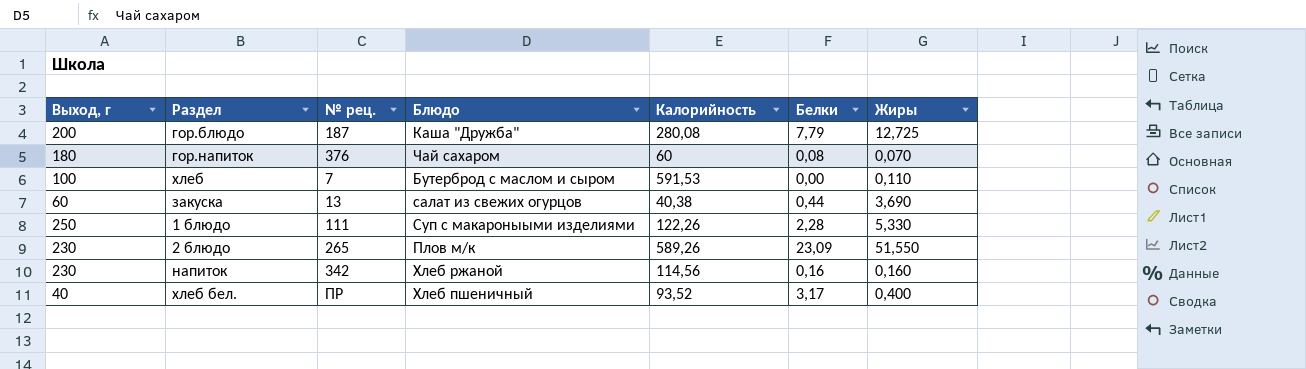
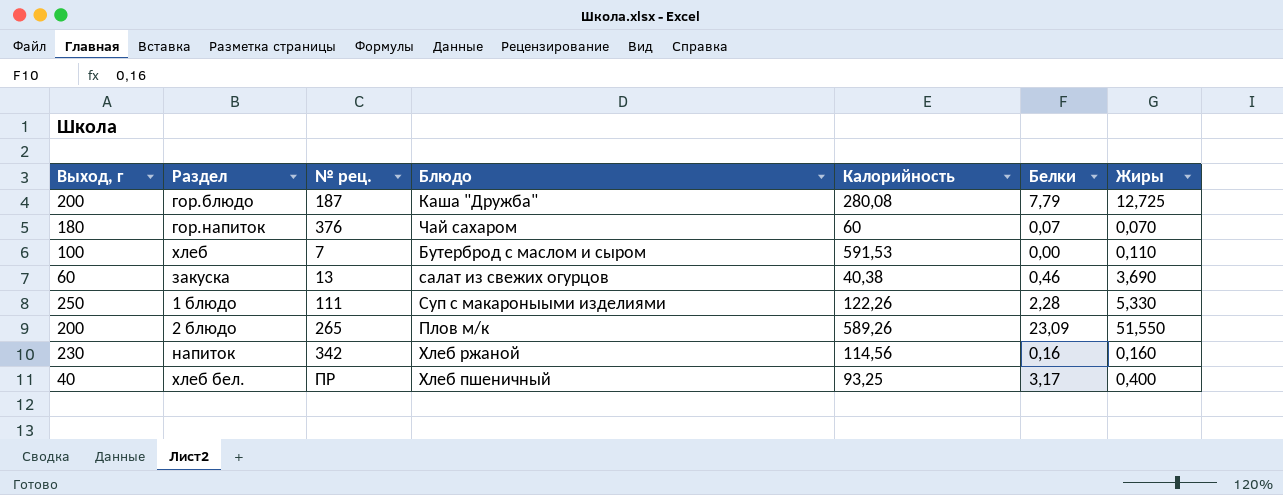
гор.напиток | Белки: 0,08 -> 0,07
закуска | Белки: 0,44 -> 0,46
2 блюдо | Выход, г: 230 -> 200
хлеб бел. | Калорийность: 93,52 -> 93,25

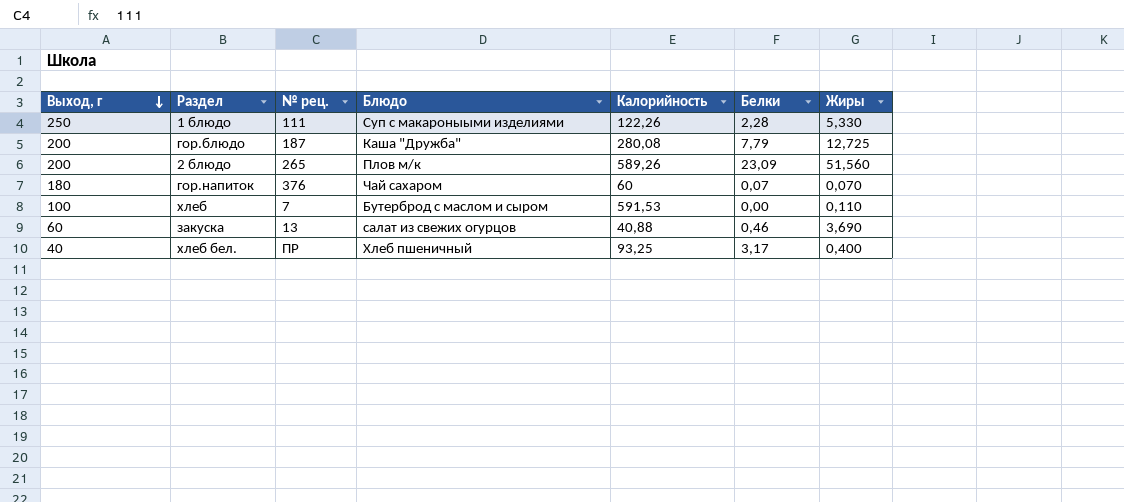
row order: none -> Выход, г descending
row напиток: 230 | 342 | Хлеб ржаной | 114,56 | 0,16 | 0,160 -> none
2 блюдо | Жиры: 51,550 -> 51,560
закуска | Калорийность: 40,38 -> 40,88

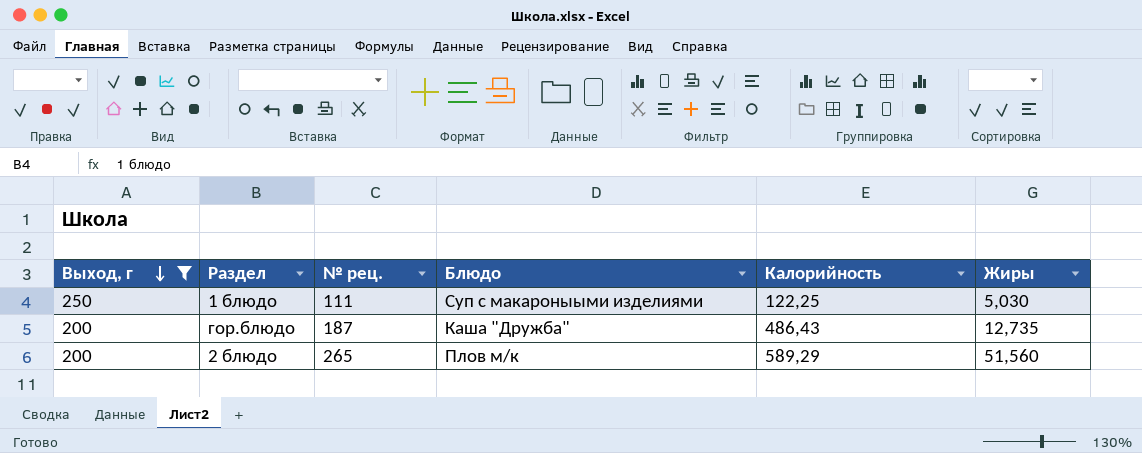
filter: none -> Выход, г >= 200
column Белки | position: 6 -> none
1 блюдо | Калорийность: 122,26 -> 122,25
1 блюдо | Жиры: 5,330 -> 5,030
гор.блюдо | Калорийность: 280,08 -> 486,43
гор.блюдо | Жиры: 12,725 -> 12,735
2 блюдо | Калорийность: 589,26 -> 589,29

